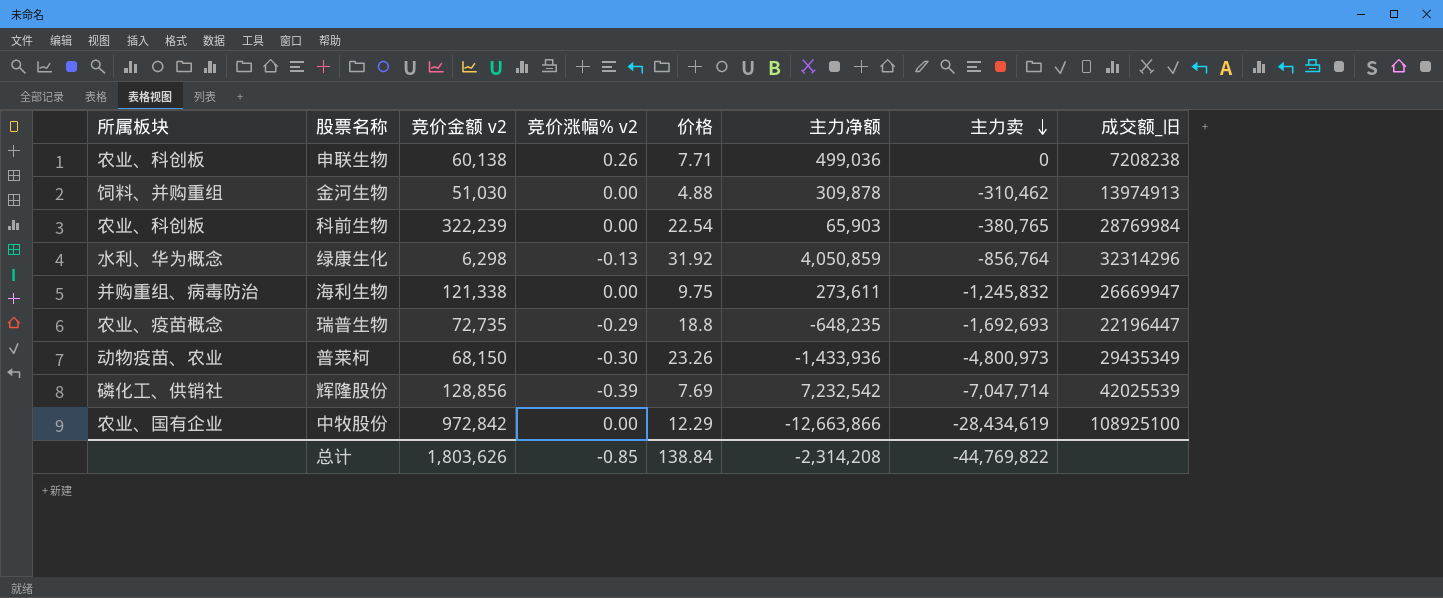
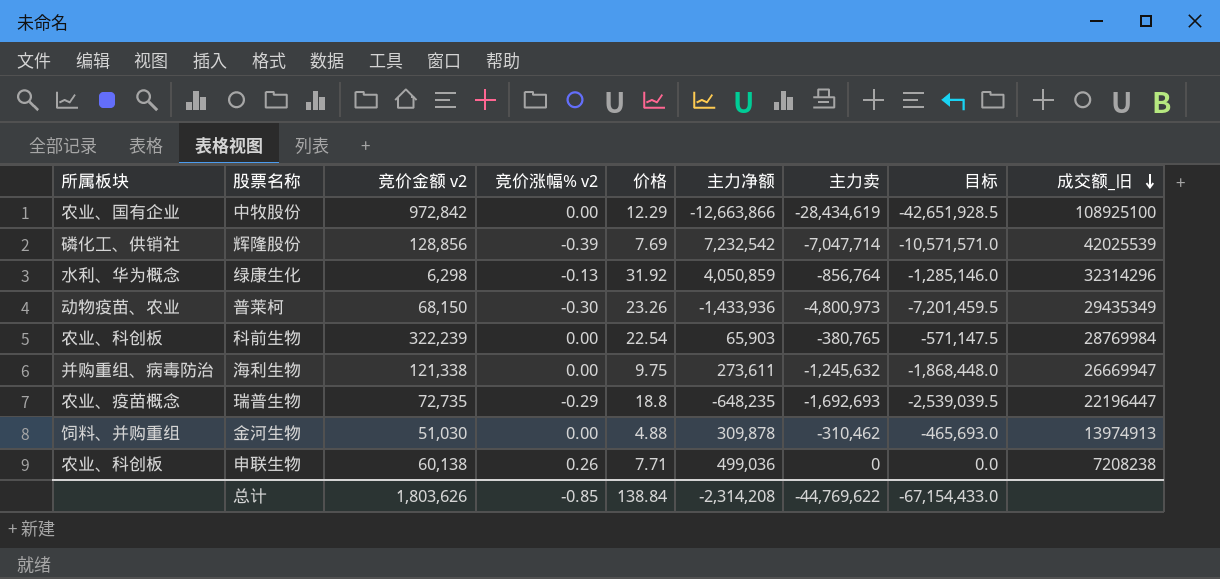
row order: 主力卖 descending -> 成交额_旧 descending
column 目标 | formula: none -> [主力卖] * 1.5
海利生物 | 主力卖: -1,245,832 -> -1,245,632
总计 | 主力卖: -44,769,822 -> -44,769,622

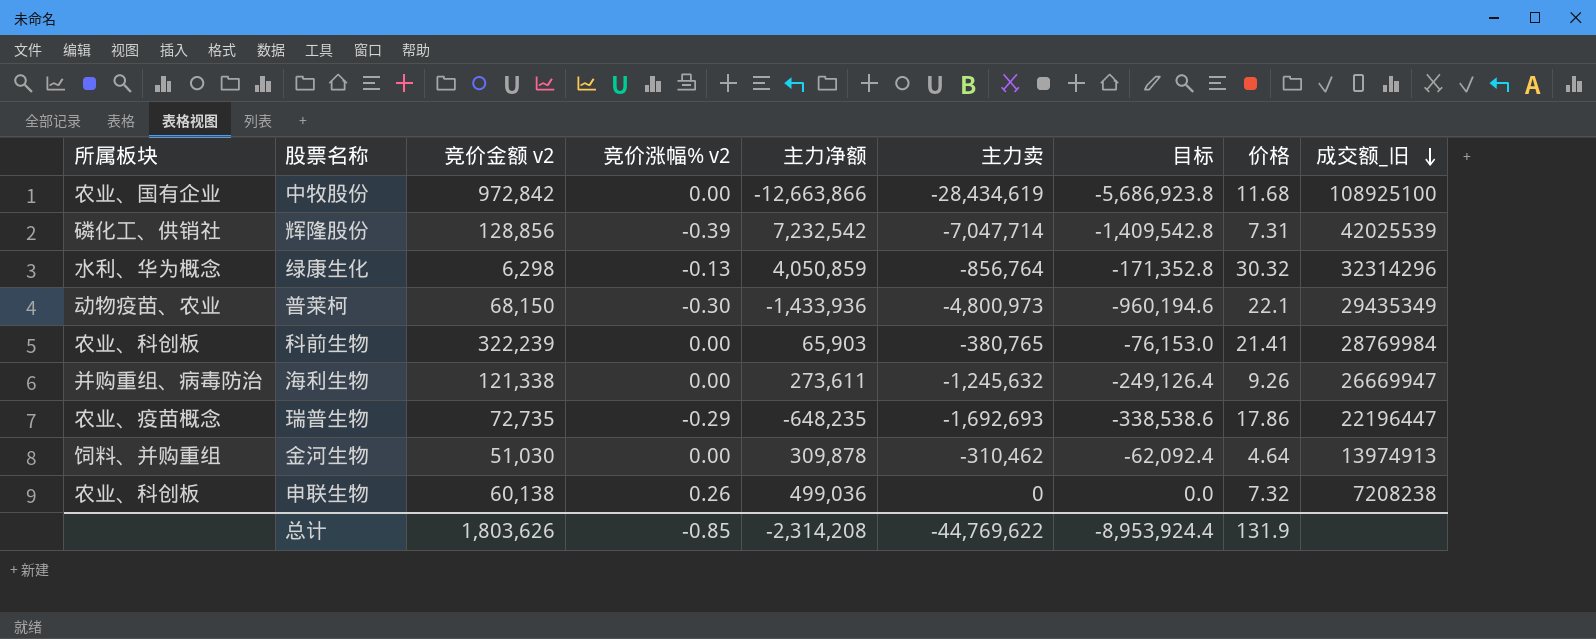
column 目标 | formula: [主力卖] * 1.5 -> [主力卖] * 0.2
column 价格 | position: 5 -> 8
中牧股份 | 价格: 12.29 -> 11.68
辉隆股份 | 价格: 7.69 -> 7.31
绿康生化 | 价格: 31.92 -> 30.32
普莱柯 | 价格: 23.26 -> 22.1
科前生物 | 价格: 22.54 -> 21.41
海利生物 | 价格: 9.75 -> 9.26
瑞普生物 | 价格: 18.8 -> 17.86
金河生物 | 价格: 4.88 -> 4.64
申联生物 | 价格: 7.71 -> 7.32
总计 | 目标: -67,154,433.0 -> -8,953,924.4
总计 | 价格: 138.84 -> 131.9

